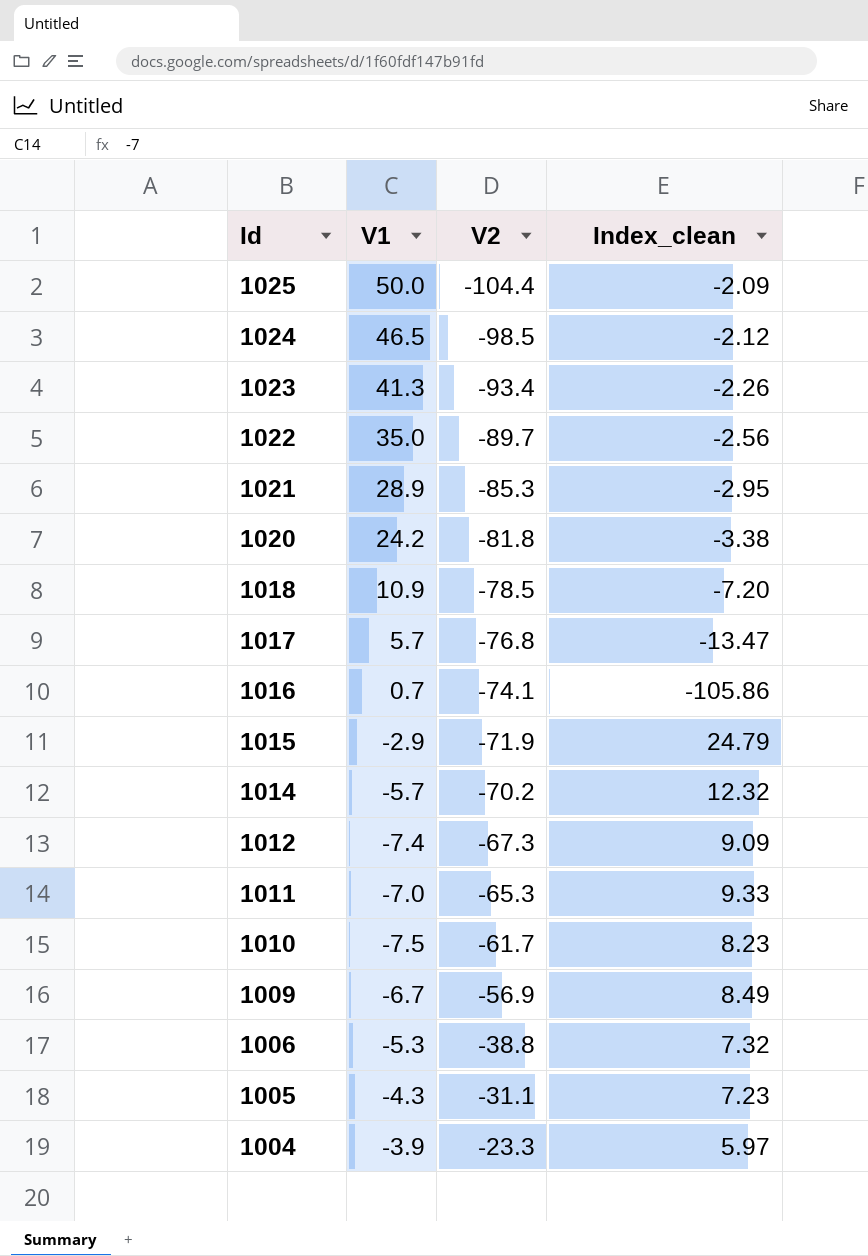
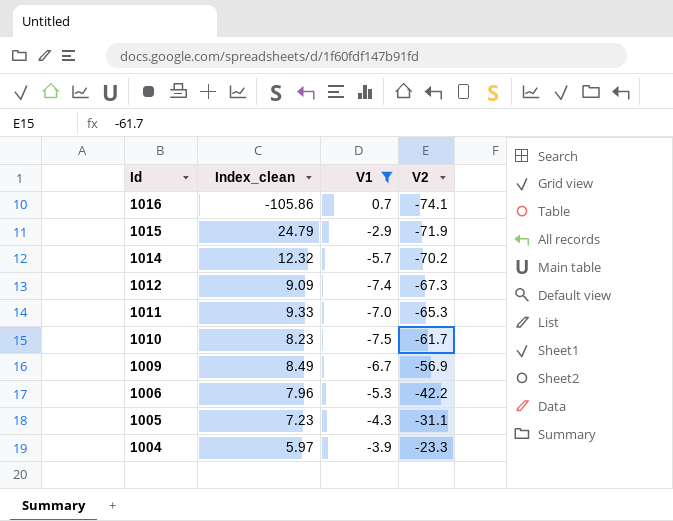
filter: none -> V1 <= 0.7
column Index_clean | position: 4 -> 2
1006 | Index_clean: 7.32 -> 7.96
1006 | V2: -38.8 -> -42.2

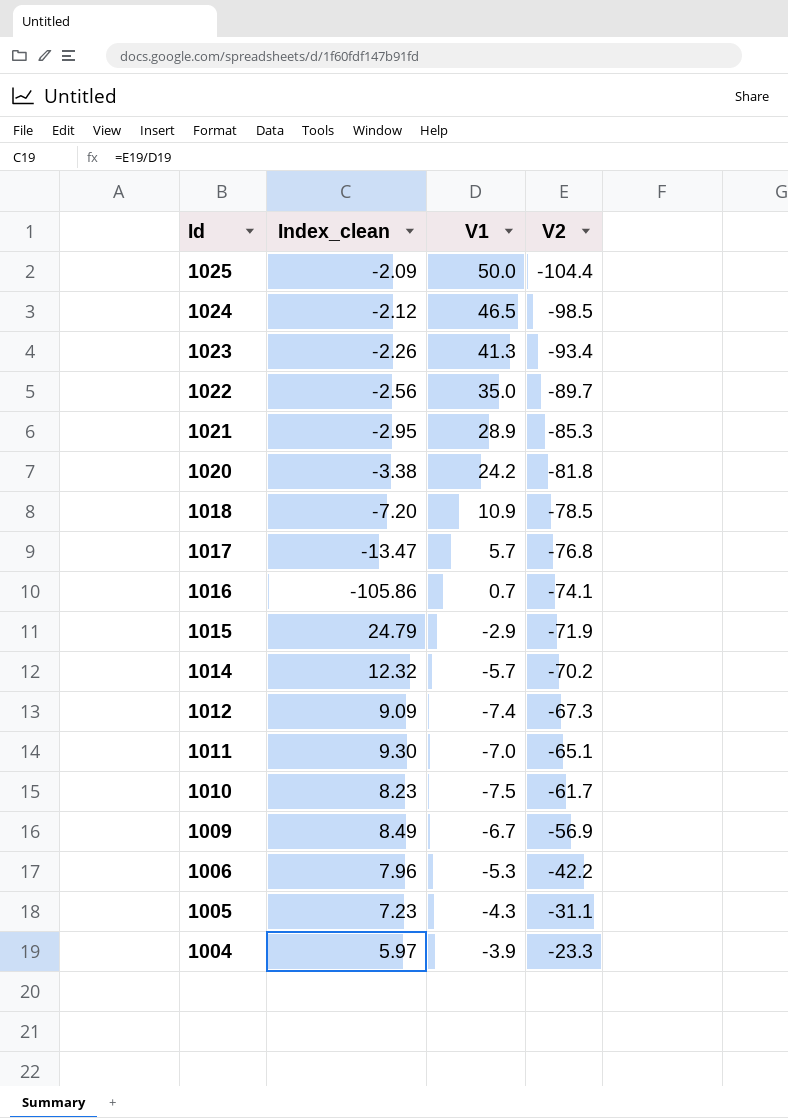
filter: V1 <= 0.7 -> none
1011 | Index_clean: 9.33 -> 9.30
1011 | V2: -65.3 -> -65.1

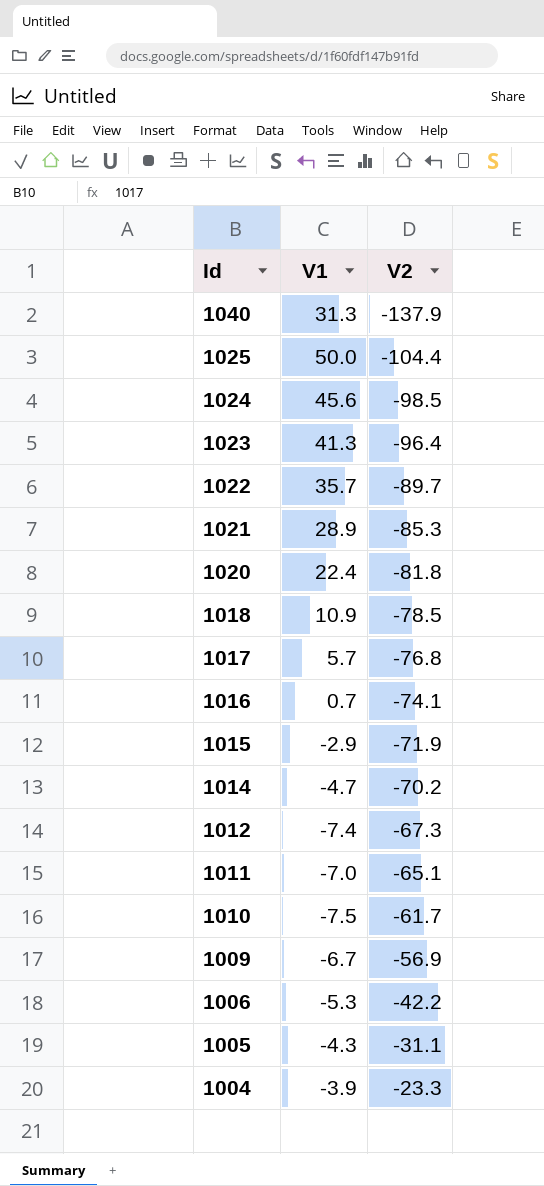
column Index_clean | formula: [V2] / [V1] -> none
row 1040: none -> 31.3 | -137.9
1024 | V1: 46.5 -> 45.6
1023 | V2: -93.4 -> -96.4
1022 | V1: 35.0 -> 35.7
1020 | V1: 24.2 -> 22.4
1014 | V1: -5.7 -> -4.7

